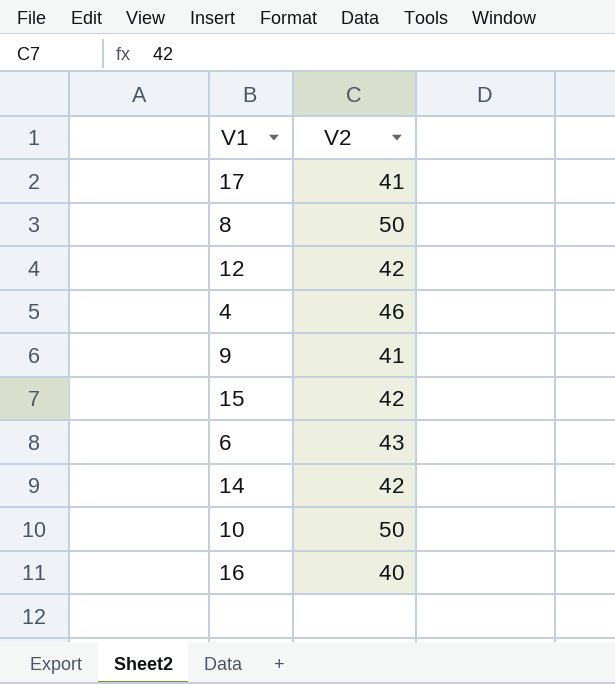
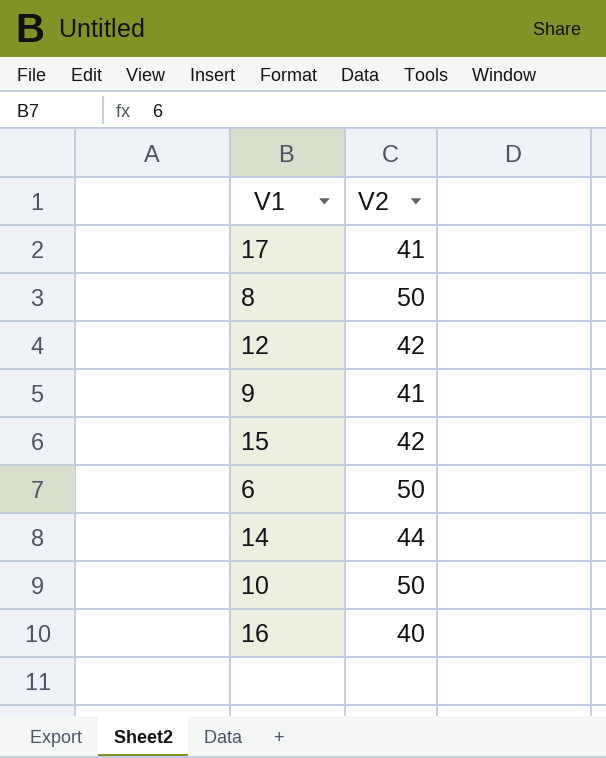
row 4: 46 -> none
6 | V2: 43 -> 50
14 | V2: 42 -> 44

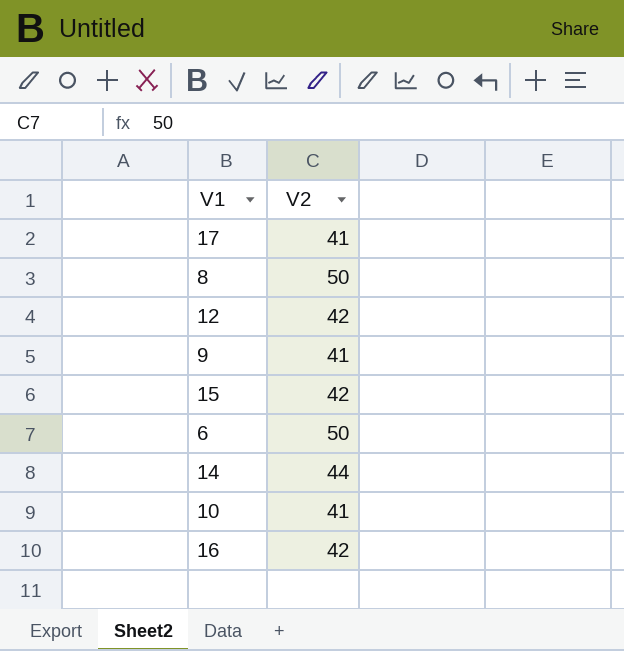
10 | V2: 50 -> 41
16 | V2: 40 -> 42

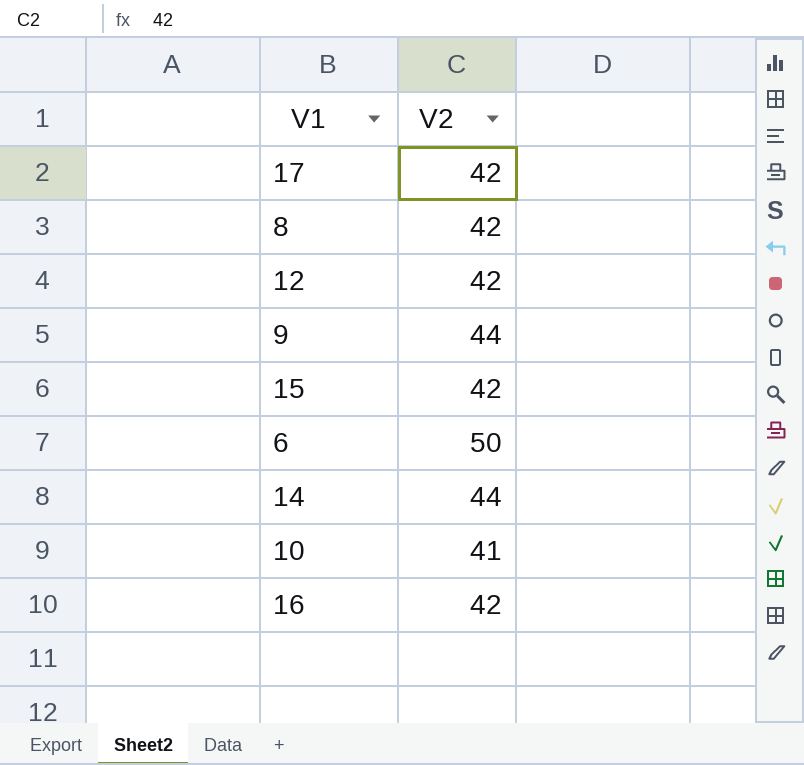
17 | V2: 41 -> 42
8 | V2: 50 -> 42
9 | V2: 41 -> 44

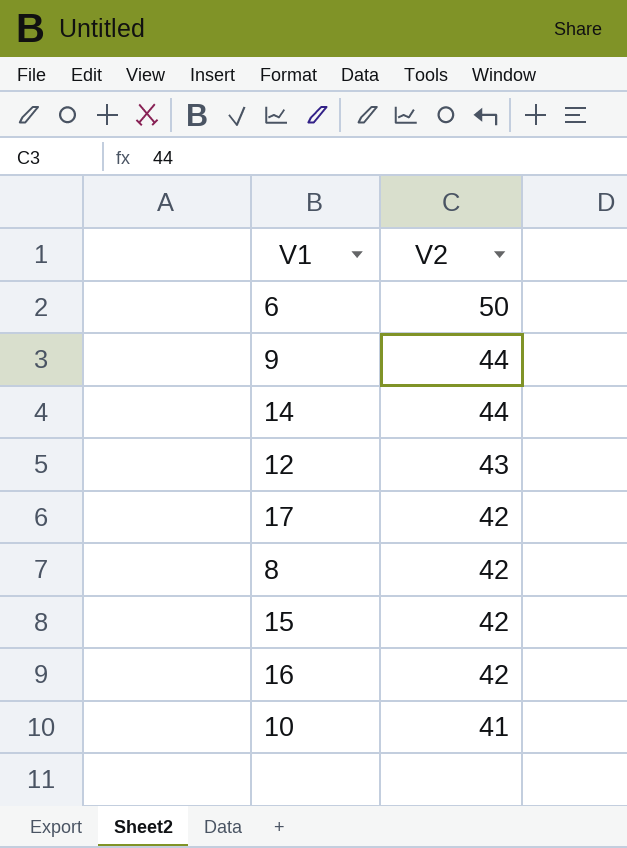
row order: none -> V2 descending
12 | V2: 42 -> 43

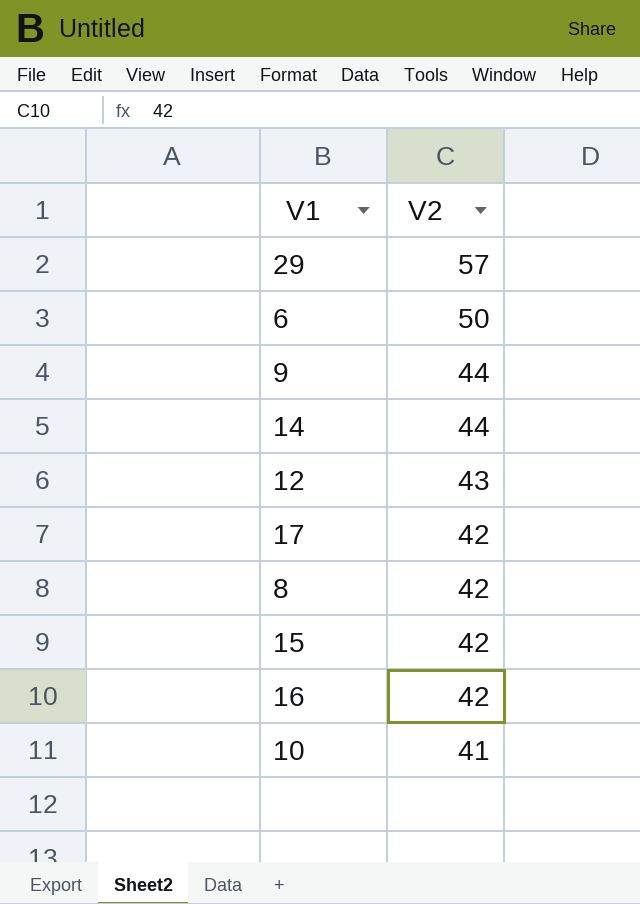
row 29: none -> 57

